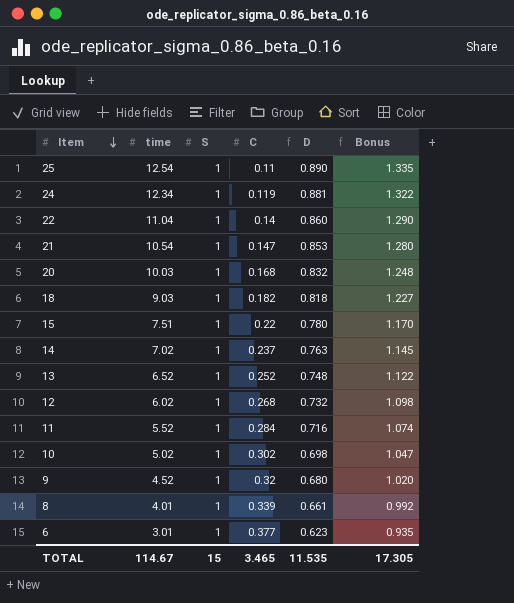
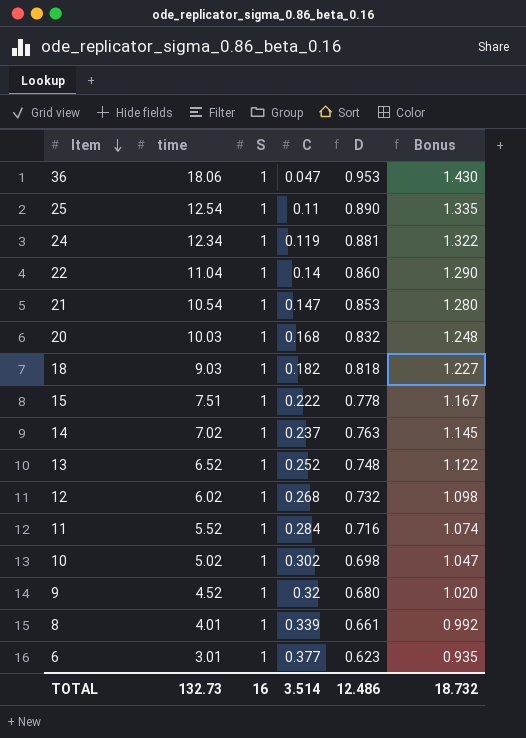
row 36: none -> 18.06 | 1 | 0.047 | 0.953 | 1.430
15 | C: 0.22 -> 0.222
15 | D: 0.780 -> 0.778
15 | Bonus: 1.170 -> 1.167
TOTAL | time: 114.67 -> 132.73
TOTAL | S: 15 -> 16
TOTAL | C: 3.465 -> 3.514
TOTAL | D: 11.535 -> 12.486
TOTAL | Bonus: 17.305 -> 18.732

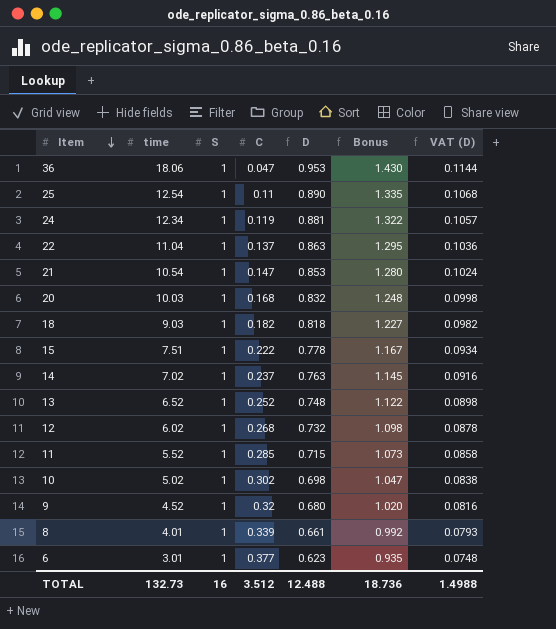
column VAT (D) | formula: none -> [D] * 0.12
22 | C: 0.14 -> 0.137
22 | D: 0.860 -> 0.863
22 | Bonus: 1.290 -> 1.295
11 | C: 0.284 -> 0.285
11 | D: 0.716 -> 0.715
11 | Bonus: 1.074 -> 1.073
TOTAL | C: 3.514 -> 3.512
TOTAL | D: 12.486 -> 12.488
TOTAL | Bonus: 18.732 -> 18.736

